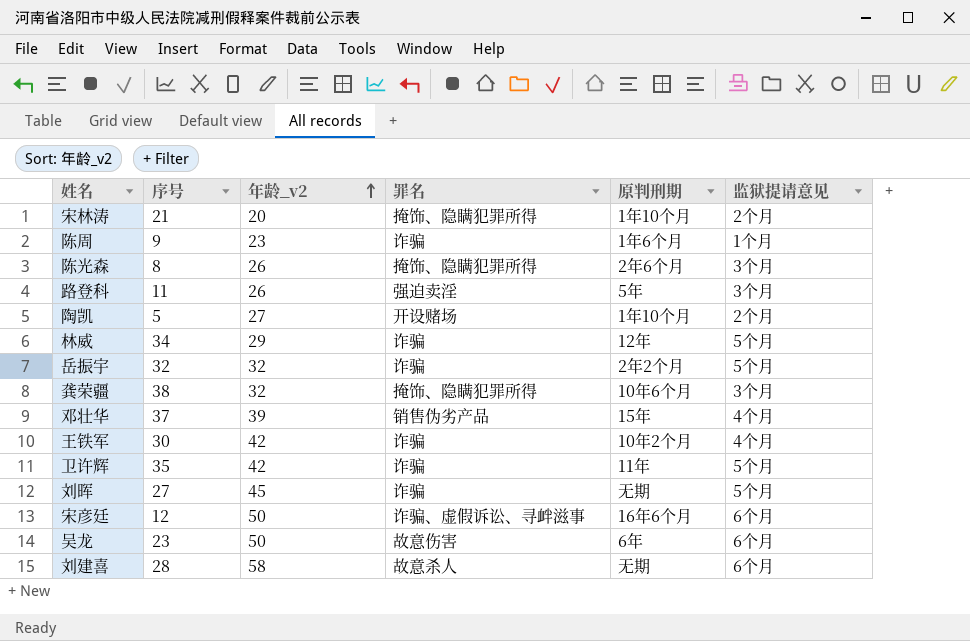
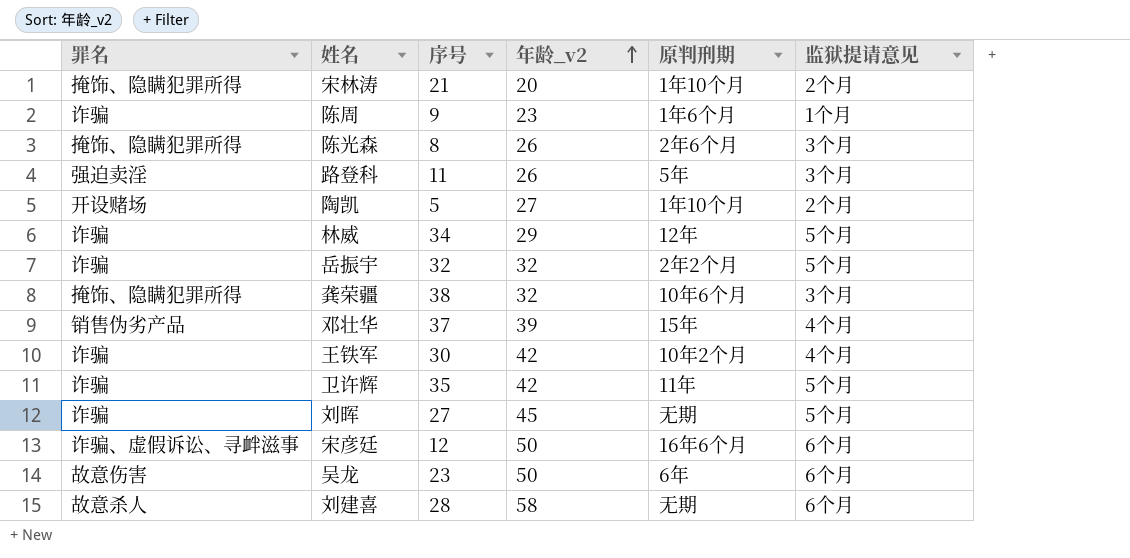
column 罪名 | position: 4 -> 1

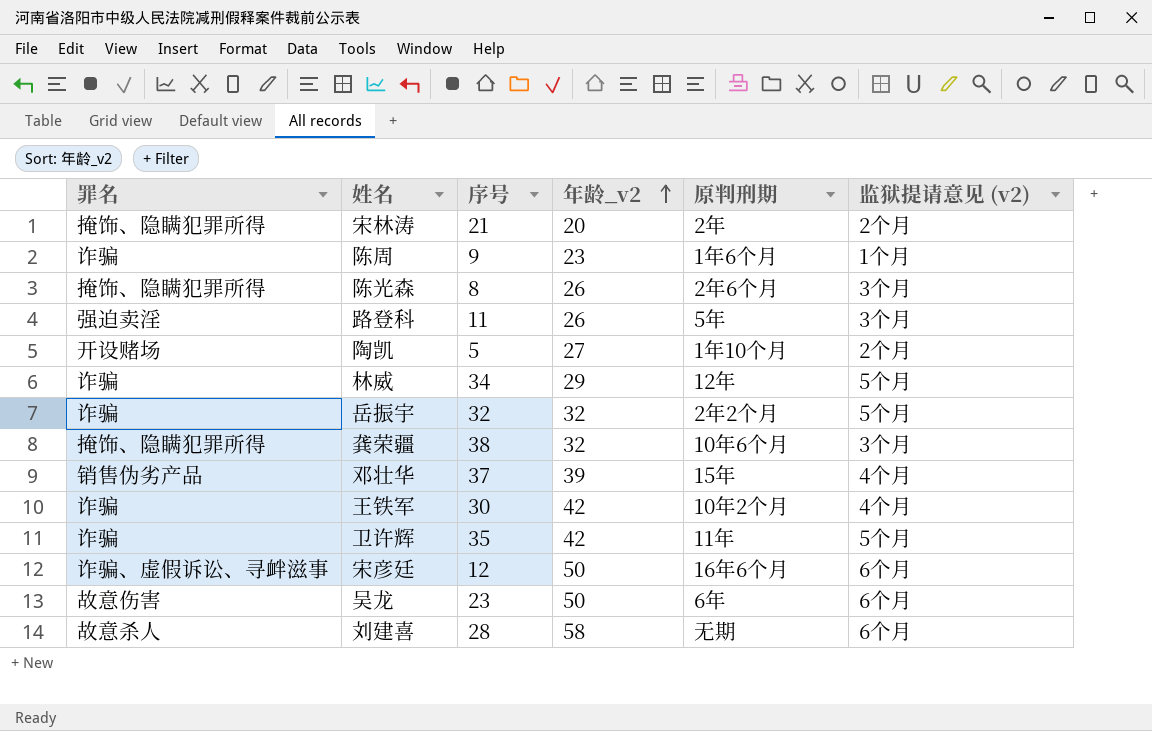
column name: 监狱提请意见 -> 监狱提请意见 (v2)
row 刘晖: 诈骗 | 27 | 45 | 无期 | 5个月 -> none
宋林涛 | 原判刑期: 1年10个月 -> 2年

